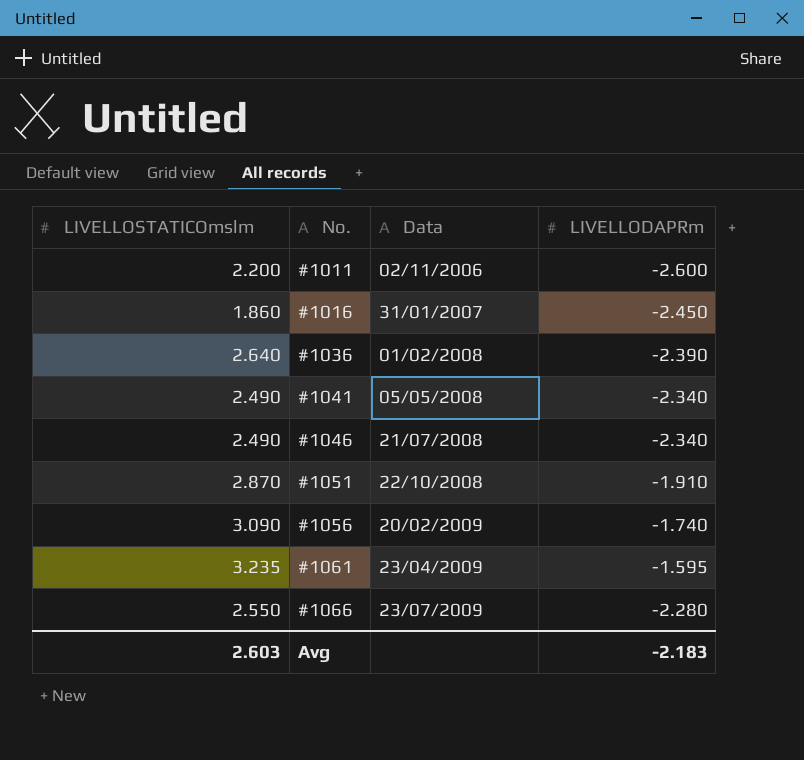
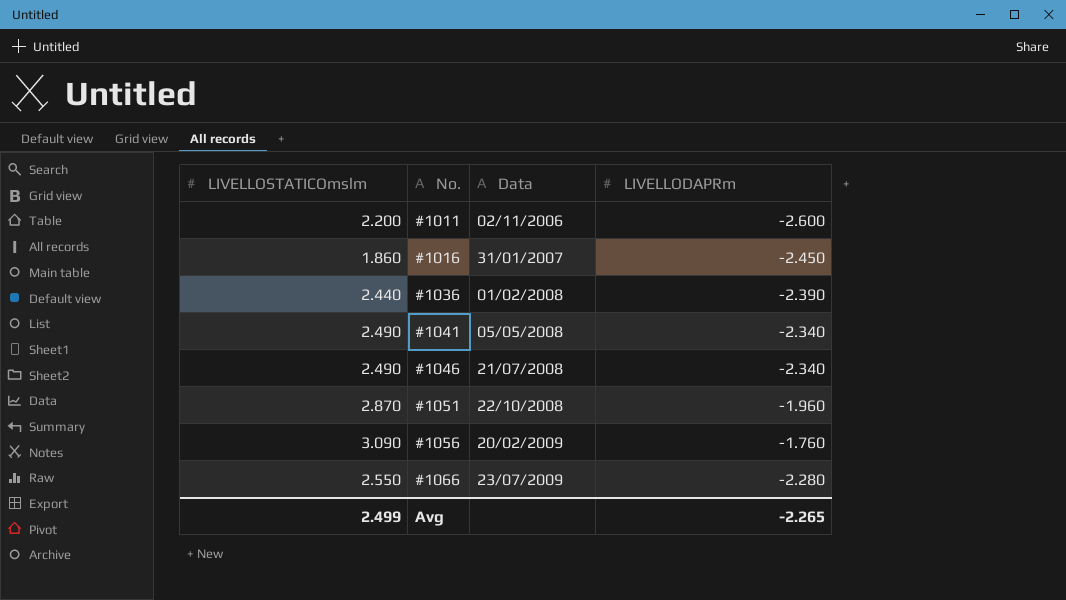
row #1061: 3.235 | 23/04/2009 | -1.595 -> none
#1036 | LIVELLOSTATICOmslm: 2.640 -> 2.440
#1051 | LIVELLODAPRm: -1.910 -> -1.960
#1056 | LIVELLODAPRm: -1.740 -> -1.760
Avg | LIVELLOSTATICOmslm: 2.603 -> 2.499
Avg | LIVELLODAPRm: -2.183 -> -2.265

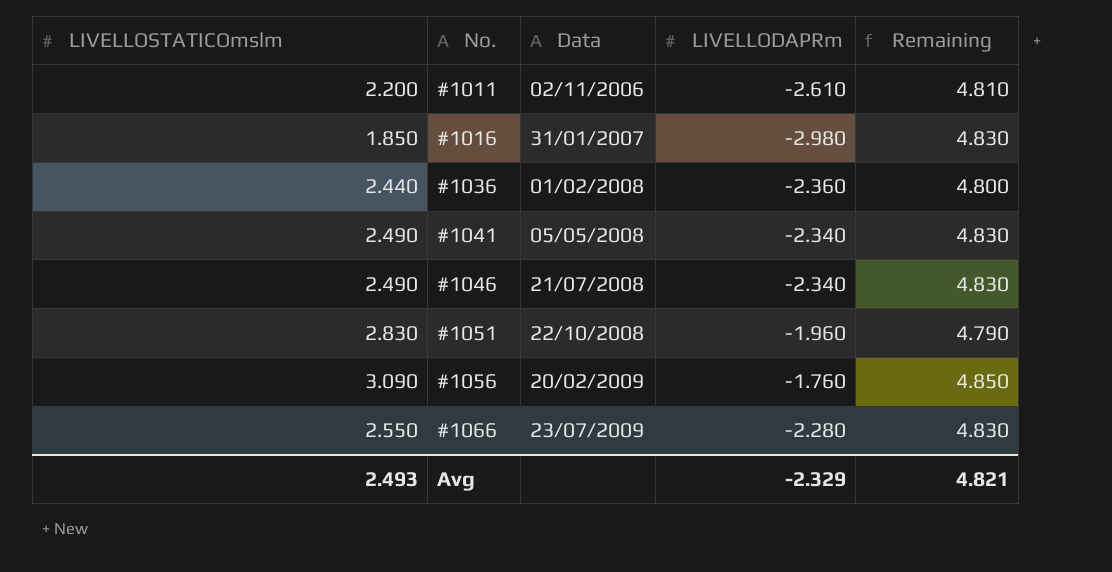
column Remaining | formula: none -> [LIVELLOSTATICOmslm] - [LIVELLODAPRm]
#1011 | LIVELLODAPRm: -2.600 -> -2.610
#1016 | LIVELLOSTATICOmslm: 1.860 -> 1.850
#1016 | LIVELLODAPRm: -2.450 -> -2.980
#1036 | LIVELLODAPRm: -2.390 -> -2.360
#1051 | LIVELLOSTATICOmslm: 2.870 -> 2.830
Avg | LIVELLOSTATICOmslm: 2.499 -> 2.493
Avg | LIVELLODAPRm: -2.265 -> -2.329

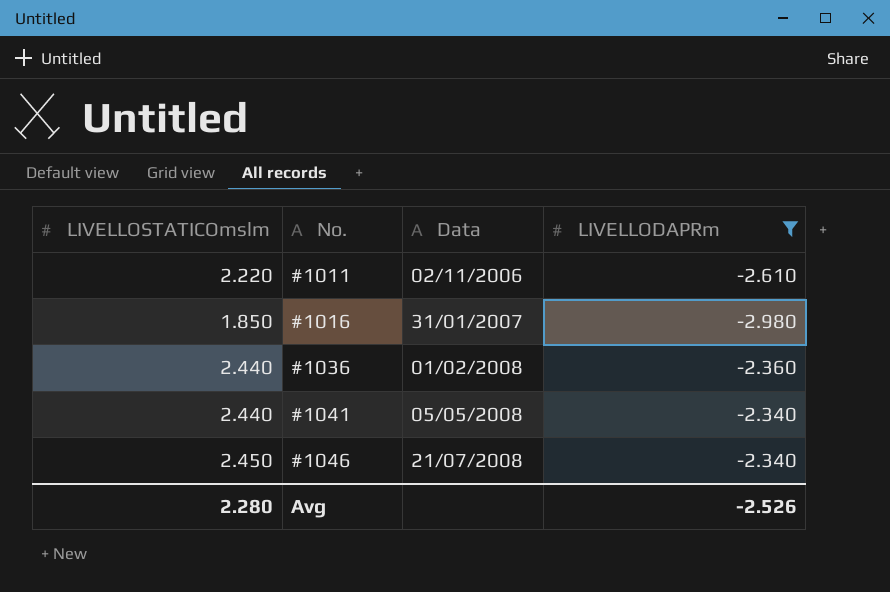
filter: none -> LIVELLODAPRm <= -2.340
column Remaining | formula: [LIVELLOSTATICOmslm] - [LIVELLODAPRm] -> none
#1011 | LIVELLOSTATICOmslm: 2.200 -> 2.220
#1041 | LIVELLOSTATICOmslm: 2.490 -> 2.440
#1046 | LIVELLOSTATICOmslm: 2.490 -> 2.450
Avg | LIVELLOSTATICOmslm: 2.493 -> 2.280
Avg | LIVELLODAPRm: -2.329 -> -2.526

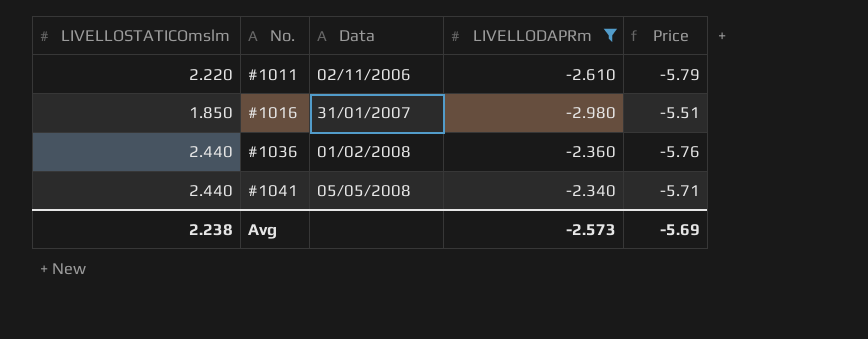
column Price | formula: none -> [LIVELLOSTATICOmslm] * [LIVELLODAPRm]
row #1046: 2.450 | 21/07/2008 | -2.340 -> none
Avg | LIVELLOSTATICOmslm: 2.280 -> 2.238
Avg | LIVELLODAPRm: -2.526 -> -2.573

